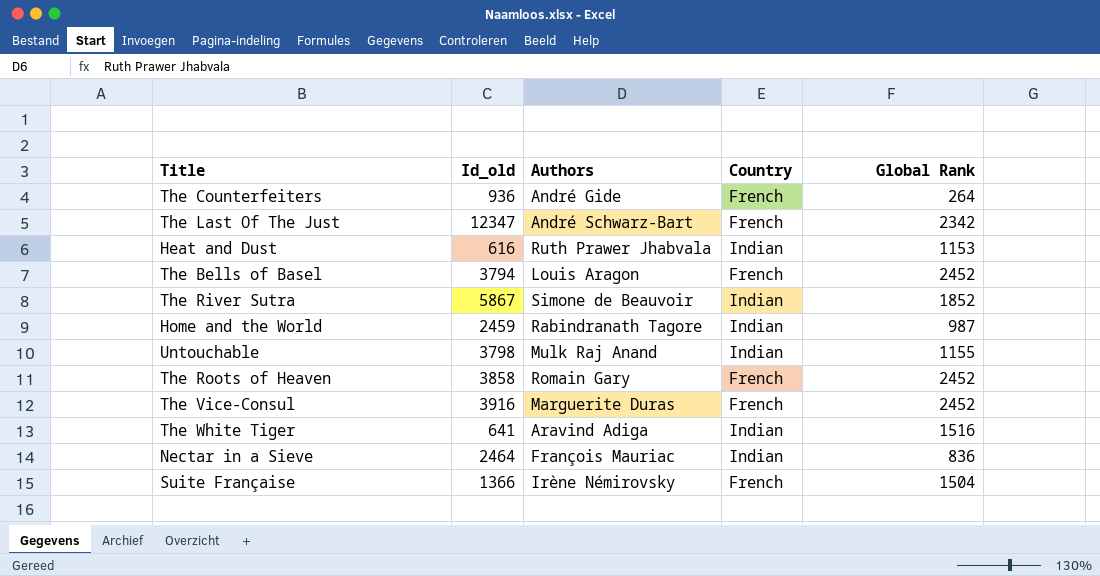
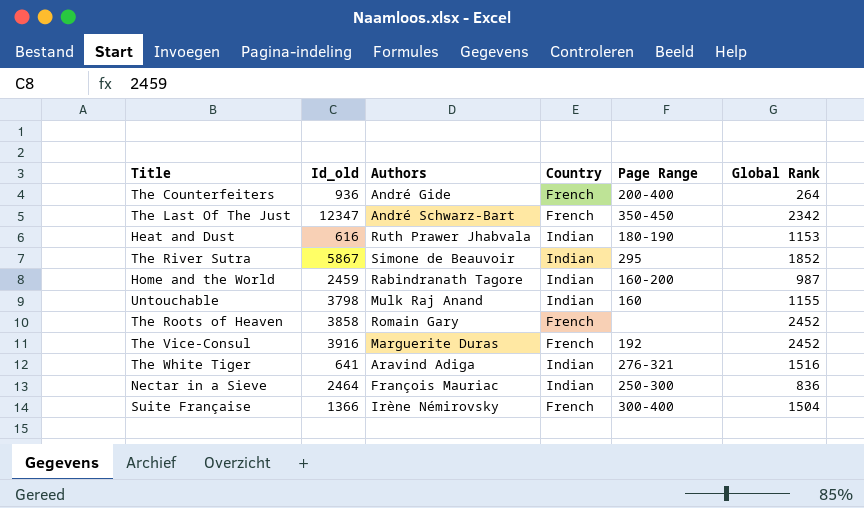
column Page Range | position: none -> 5
row The Bells of Basel: 3794 | Louis Aragon | French | 2452 -> none

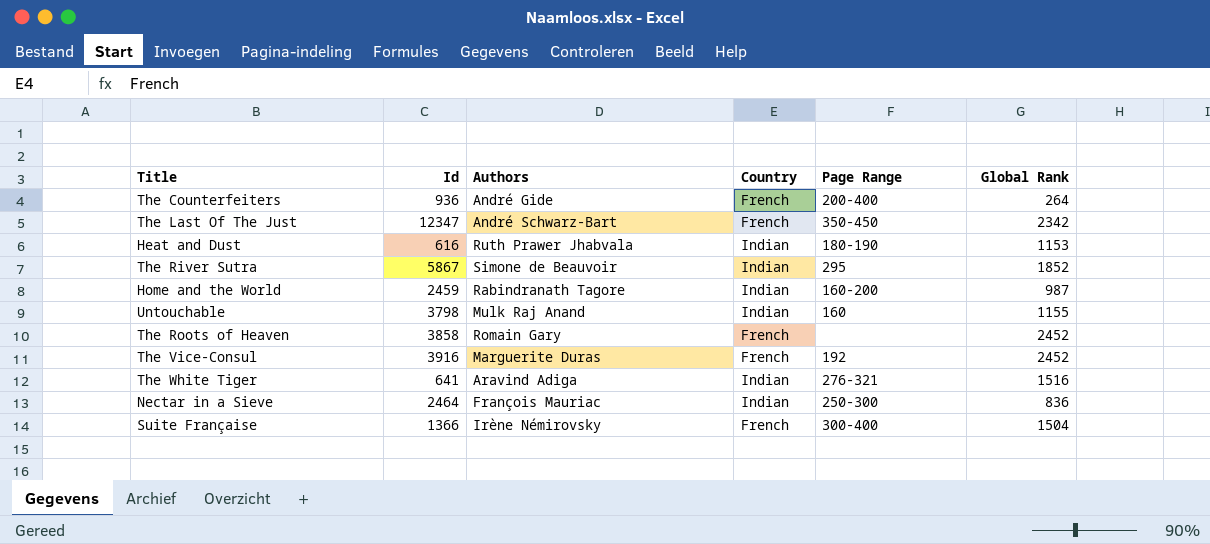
column name: Id_old -> Id

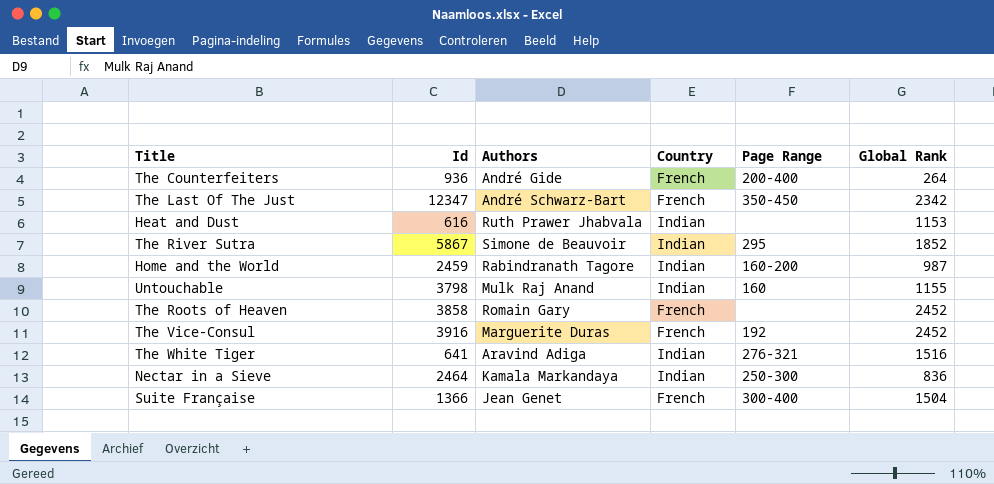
Heat and Dust | Page Range: 180-190 -> none
Nectar in a Sieve | Authors: François Mauriac -> Kamala Markandaya
Suite Française | Authors: Irène Némirovsky -> Jean Genet

